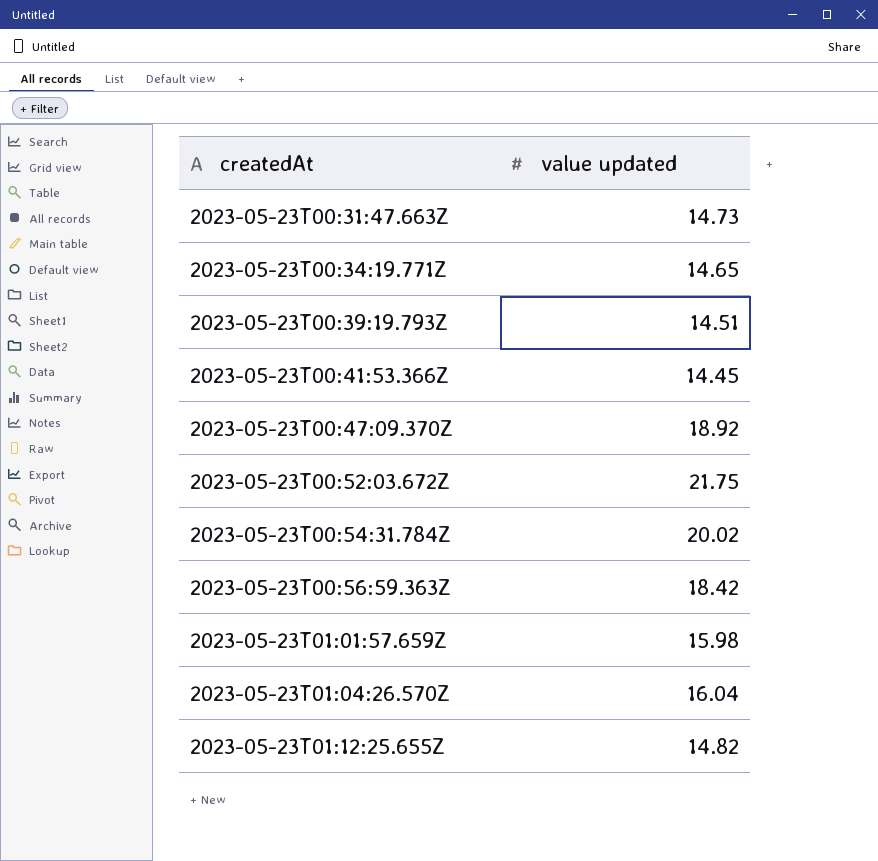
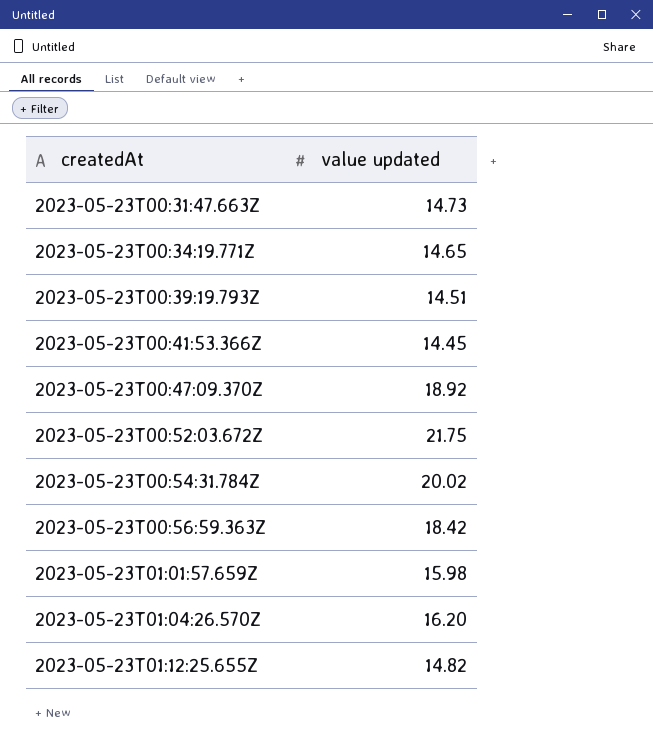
2023-05-23T01:04:26.570Z | value updated: 16.04 -> 16.20

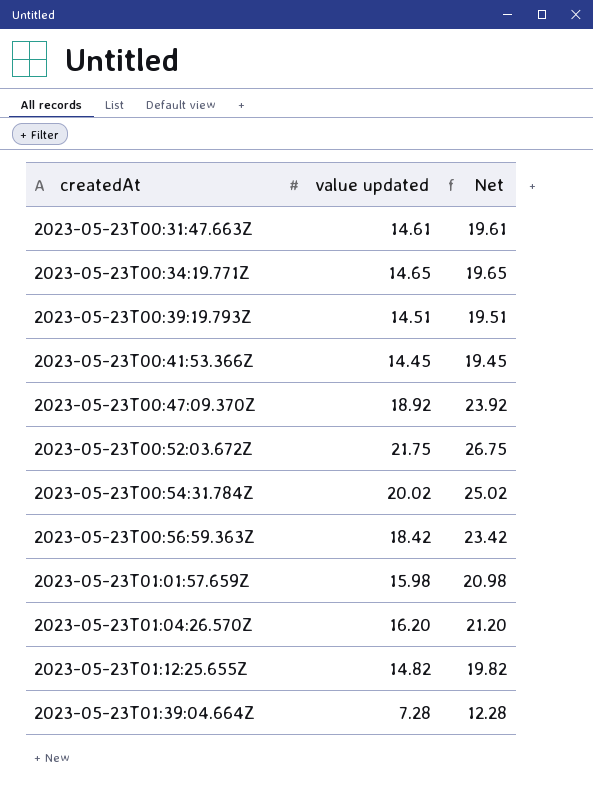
column Net | formula: none -> [value updated] + 5
2023-05-23T00:31:47.663Z | value updated: 14.73 -> 14.61
row 2023-05-23T01:39:04.664Z: none -> 7.28 | 12.28

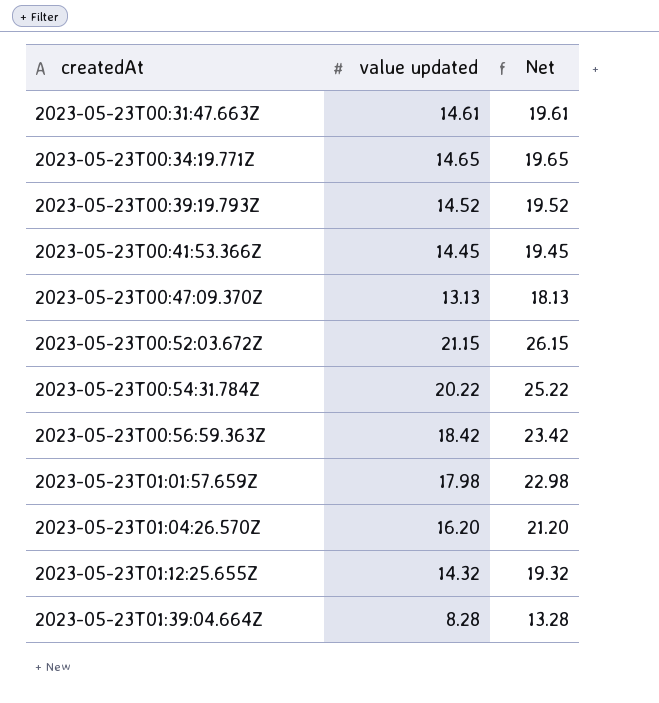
2023-05-23T00:39:19.793Z | value updated: 14.51 -> 14.52
2023-05-23T00:39:19.793Z | Net: 19.51 -> 19.52
2023-05-23T00:47:09.370Z | value updated: 18.92 -> 13.13
2023-05-23T00:47:09.370Z | Net: 23.92 -> 18.13
2023-05-23T00:52:03.672Z | value updated: 21.75 -> 21.15
2023-05-23T00:52:03.672Z | Net: 26.75 -> 26.15
2023-05-23T00:54:31.784Z | value updated: 20.02 -> 20.22
2023-05-23T00:54:31.784Z | Net: 25.02 -> 25.22
2023-05-23T01:01:57.659Z | value updated: 15.98 -> 17.98
2023-05-23T01:01:57.659Z | Net: 20.98 -> 22.98
2023-05-23T01:12:25.655Z | value updated: 14.82 -> 14.32
2023-05-23T01:12:25.655Z | Net: 19.82 -> 19.32
2023-05-23T01:39:04.664Z | value updated: 7.28 -> 8.28
2023-05-23T01:39:04.664Z | Net: 12.28 -> 13.28

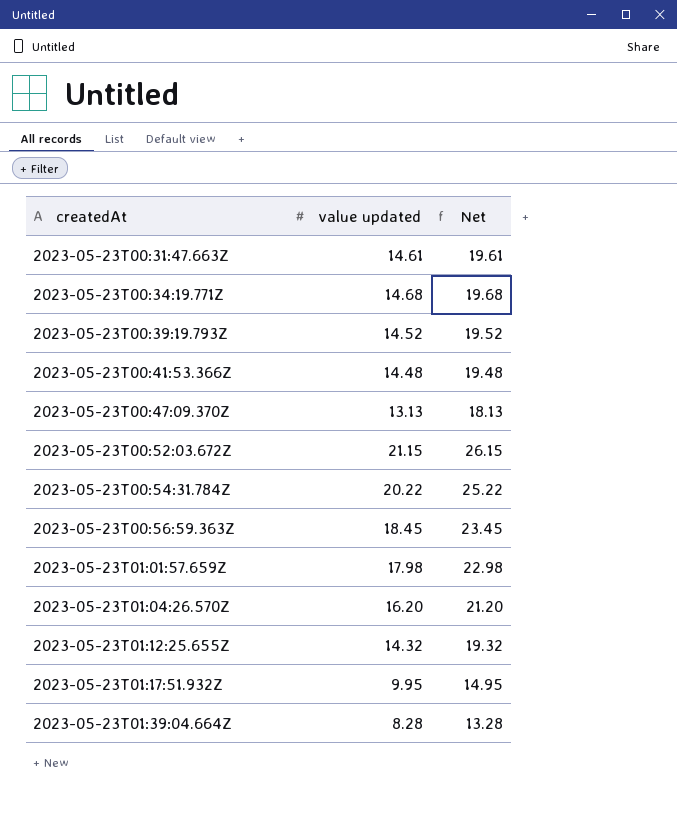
2023-05-23T00:34:19.771Z | value updated: 14.65 -> 14.68
2023-05-23T00:34:19.771Z | Net: 19.65 -> 19.68
2023-05-23T00:41:53.366Z | value updated: 14.45 -> 14.48
2023-05-23T00:41:53.366Z | Net: 19.45 -> 19.48
2023-05-23T00:56:59.363Z | value updated: 18.42 -> 18.45
2023-05-23T00:56:59.363Z | Net: 23.42 -> 23.45
row 2023-05-23T01:17:51.932Z: none -> 9.95 | 14.95

